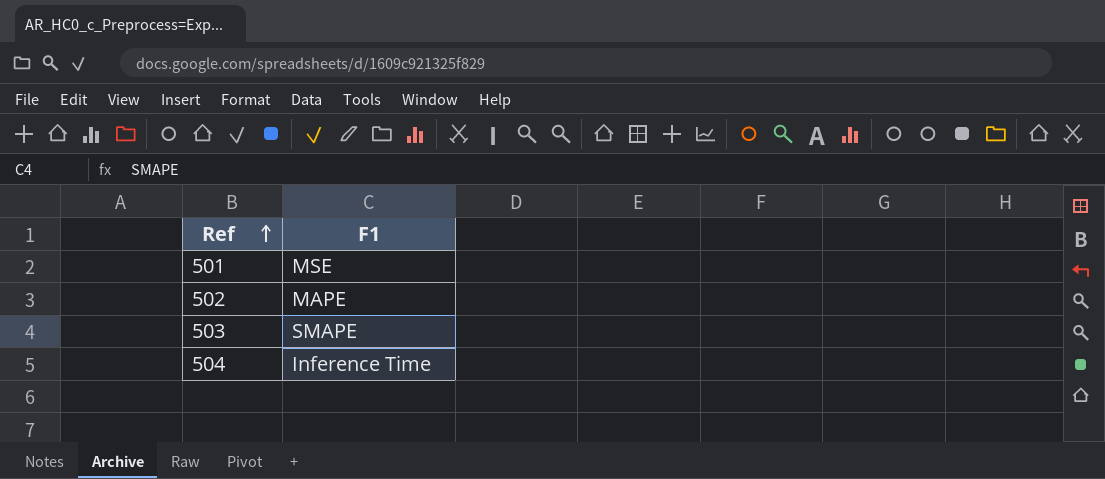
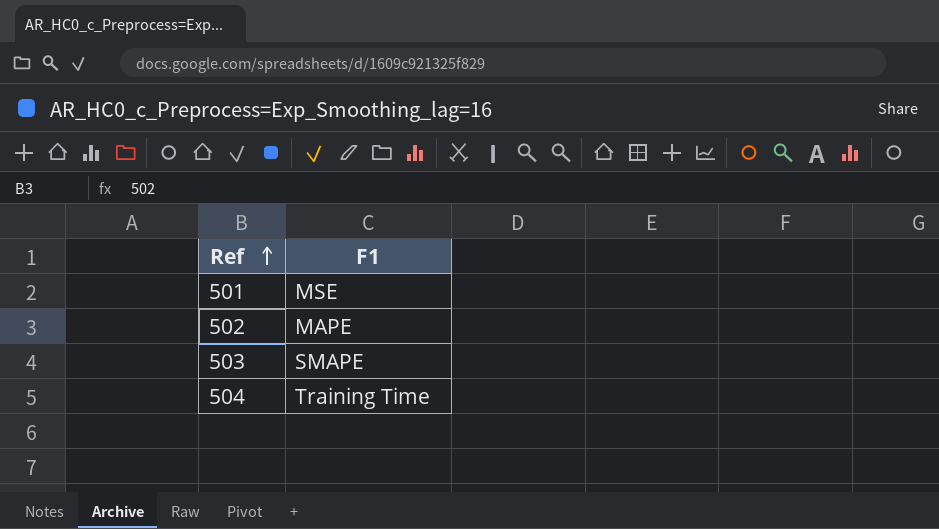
504 | F1: Inference Time -> Training Time

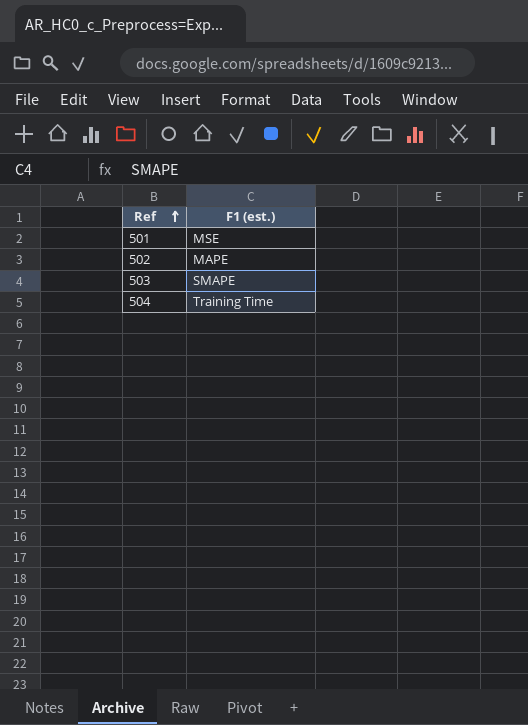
column name: F1 -> F1 (est.)

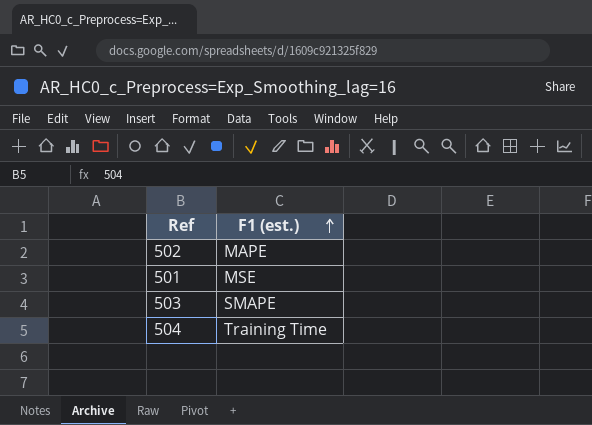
row order: Ref ascending -> F1 (est.) ascending

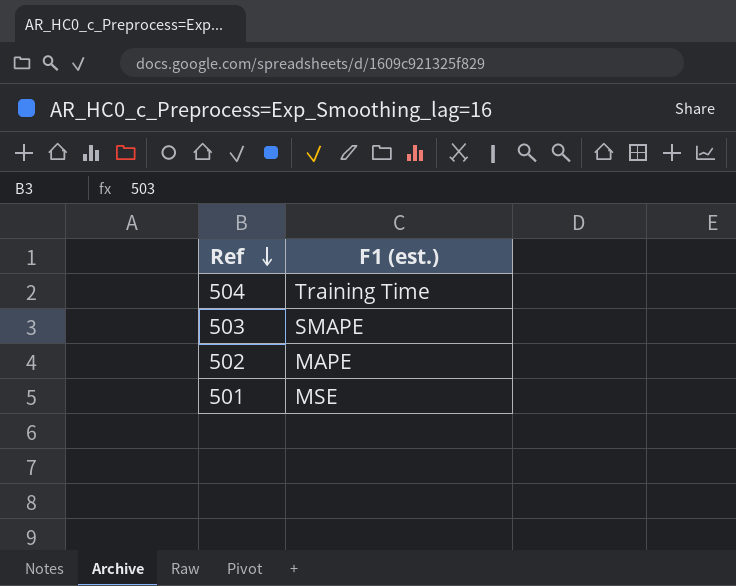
row order: F1 (est.) ascending -> Ref descending

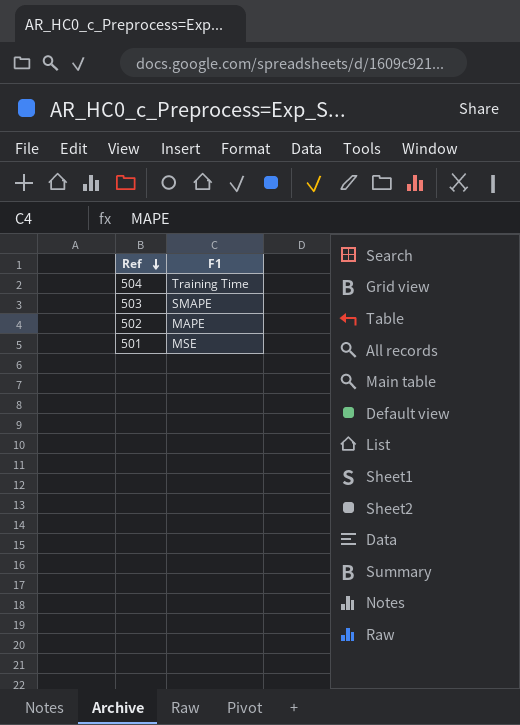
column name: F1 (est.) -> F1

